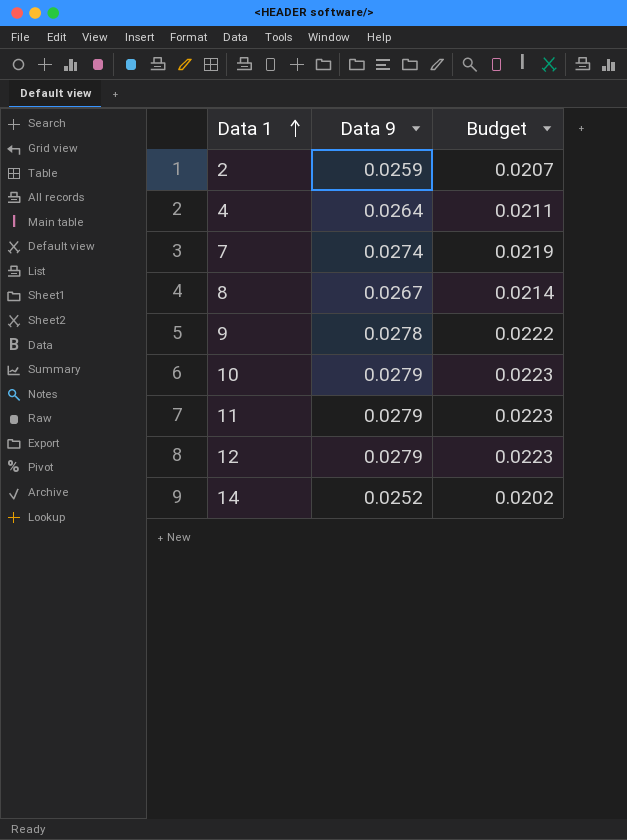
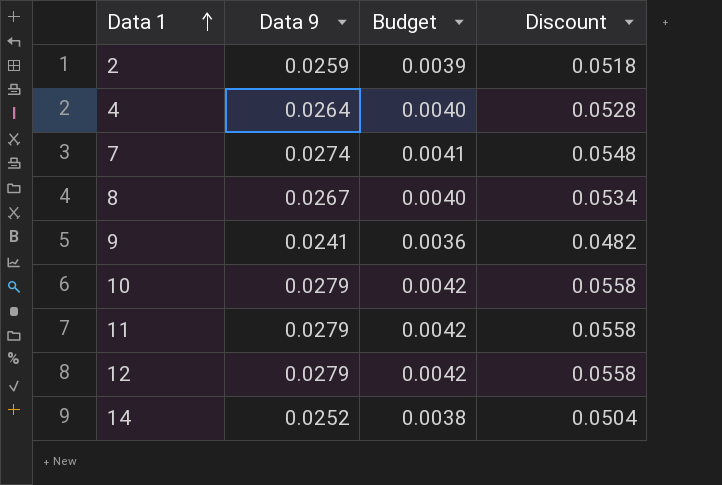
column Budget | formula: [Data 9] * 0.8 -> [Data 9] * 0.15
column Discount | formula: none -> [Data 9] * 2
9 | Data 9: 0.0278 -> 0.0241

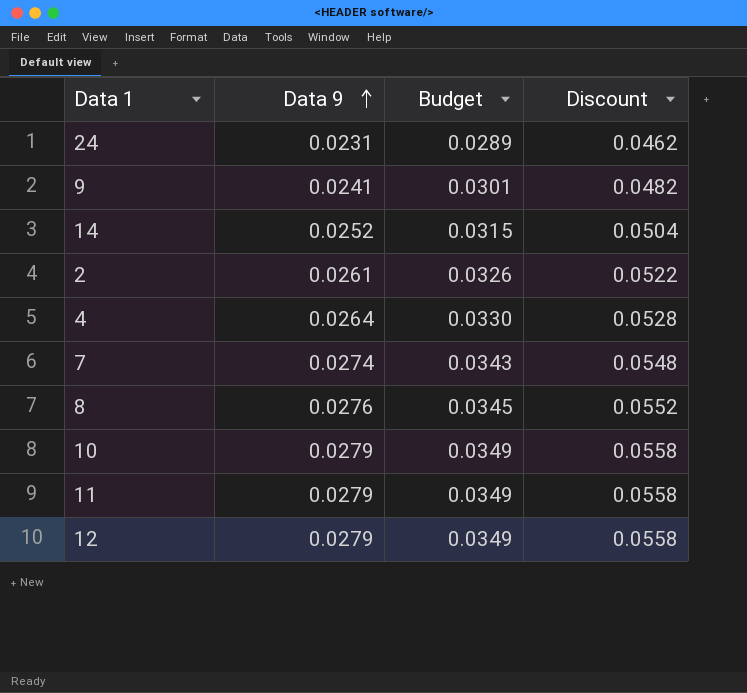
row order: Data 1 ascending -> Data 9 ascending
column Budget | formula: [Data 9] * 0.15 -> [Data 9] * 1.25
row 24: none -> 0.0231 | 0.0289 | 0.0462
2 | Data 9: 0.0259 -> 0.0261
2 | Discount: 0.0518 -> 0.0522
8 | Data 9: 0.0267 -> 0.0276
8 | Discount: 0.0534 -> 0.0552

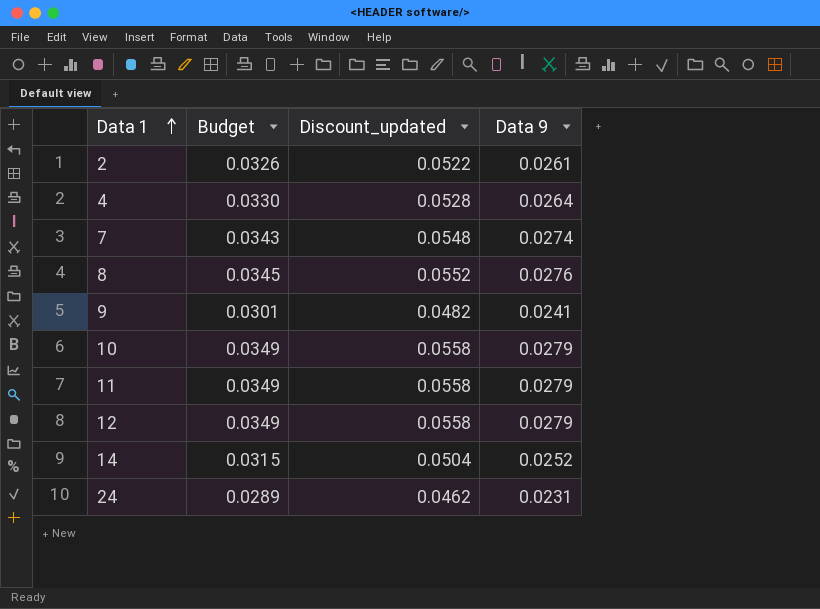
row order: Data 9 ascending -> Data 1 ascending
column name: Discount -> Discount_updated
column Data 9 | position: 2 -> 4

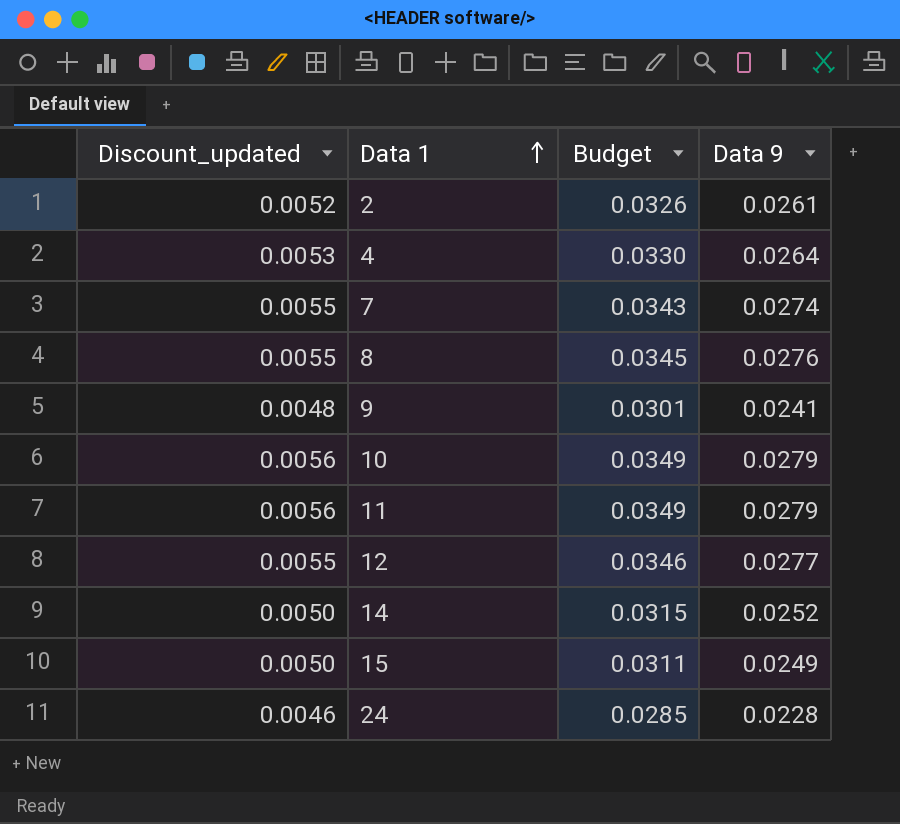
column Discount_updated | formula: [Data 9] * 2 -> [Data 9] * 0.2
column Discount_updated | position: 3 -> 1
12 | Budget: 0.0349 -> 0.0346
12 | Data 9: 0.0279 -> 0.0277
row 15: none -> 0.0050 | 0.0311 | 0.0249
24 | Budget: 0.0289 -> 0.0285
24 | Data 9: 0.0231 -> 0.0228

